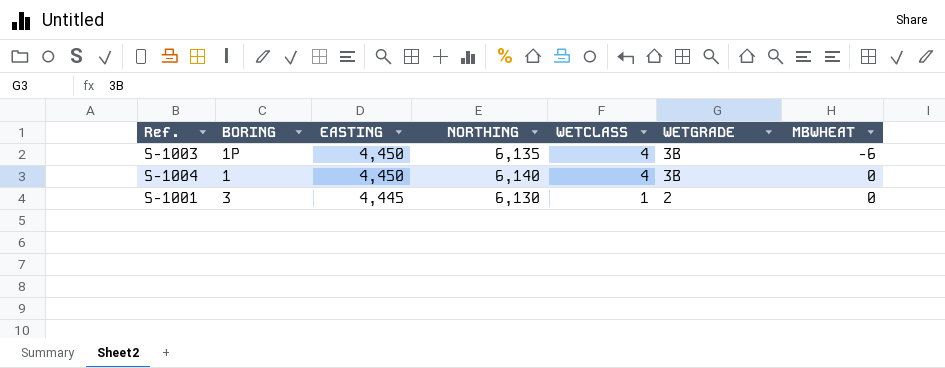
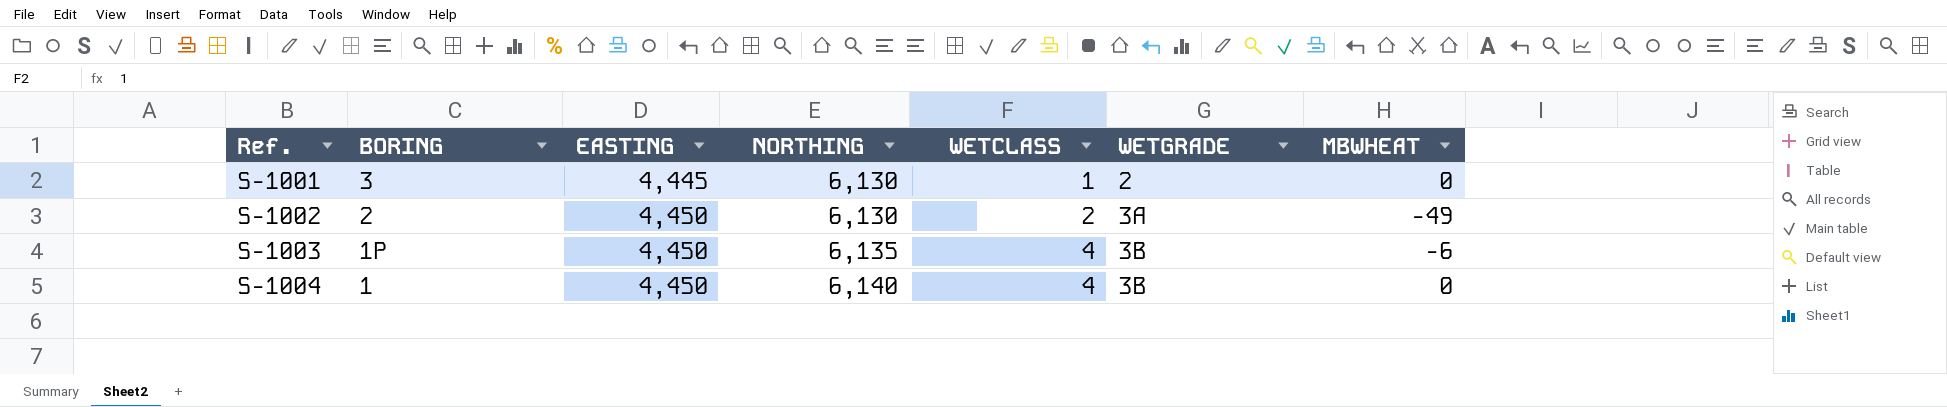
row order: EASTING descending -> Ref. ascending
row S-1002: none -> 2 | 4,450 | 6,130 | 2 | 3A | -49

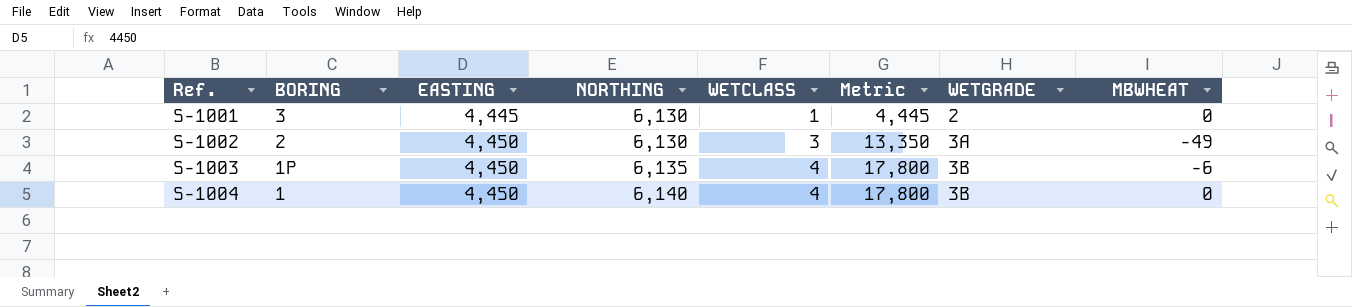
column Metric | formula: none -> [EASTING] * [WETCLASS]
S-1002 | WETCLASS: 2 -> 3

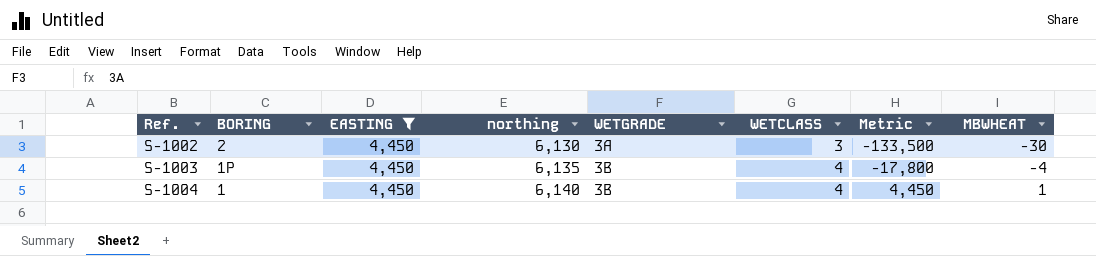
filter: none -> EASTING = 4,450
column name: NORTHING -> northing
column WETGRADE | position: 7 -> 5
column Metric | formula: [EASTING] * [WETCLASS] -> [EASTING] * [MBWHEAT]
S-1002 | MBWHEAT: -49 -> -30
S-1003 | MBWHEAT: -6 -> -4
S-1004 | MBWHEAT: 0 -> 1

